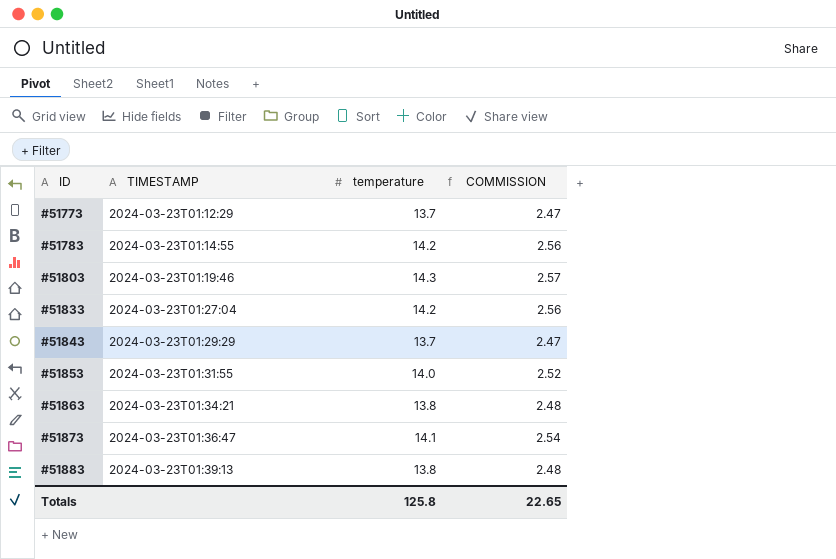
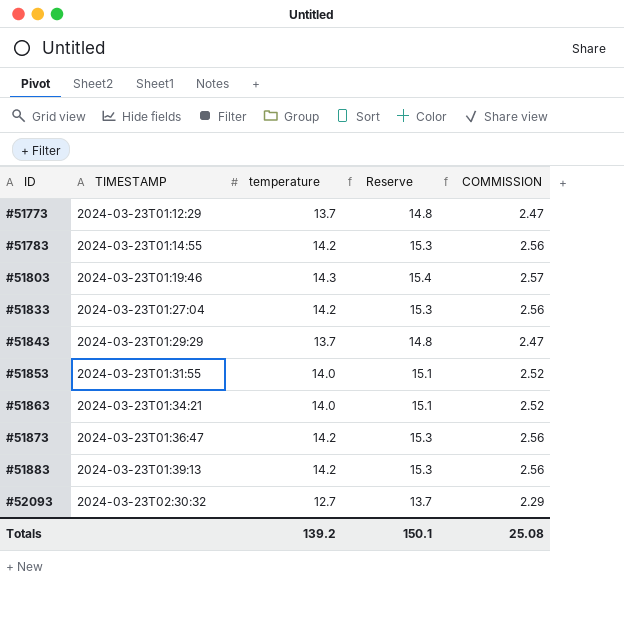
column Reserve | formula: none -> [temperature] * 1.08
#51863 | temperature: 13.8 -> 14.0
#51863 | COMMISSION: 2.48 -> 2.52
#51873 | temperature: 14.1 -> 14.2
#51873 | COMMISSION: 2.54 -> 2.56
#51883 | temperature: 13.8 -> 14.2
#51883 | COMMISSION: 2.48 -> 2.56
row #52093: none -> 2024-03-23T02:30:32 | 12.7 | 13.7 | 2.29
Totals | temperature: 125.8 -> 139.2
Totals | COMMISSION: 22.65 -> 25.08

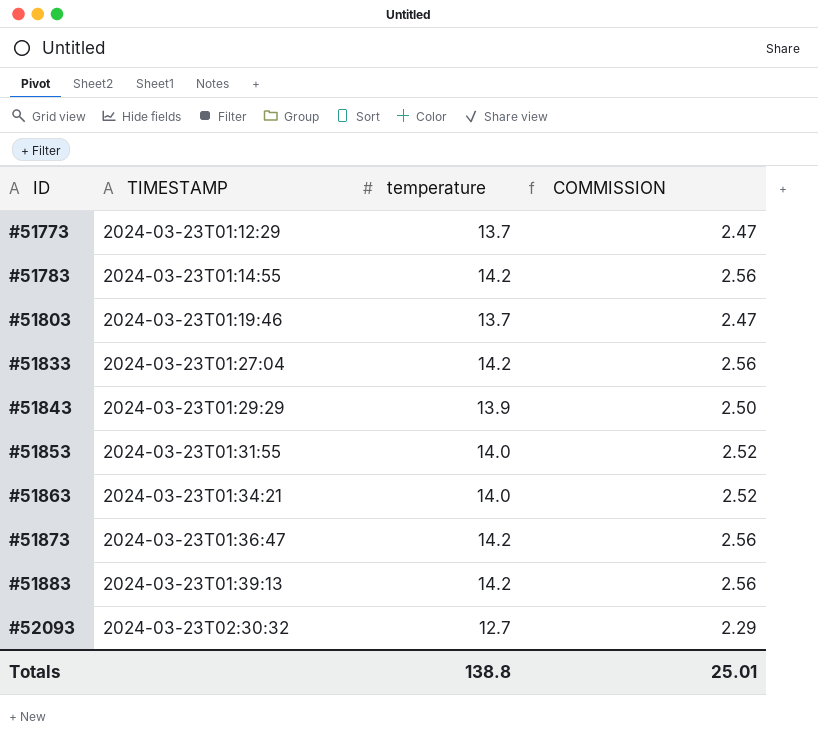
column Reserve | formula: [temperature] * 1.08 -> none
#51803 | temperature: 14.3 -> 13.7
#51803 | COMMISSION: 2.57 -> 2.47
#51843 | temperature: 13.7 -> 13.9
#51843 | COMMISSION: 2.47 -> 2.50
Totals | temperature: 139.2 -> 138.8
Totals | COMMISSION: 25.08 -> 25.01

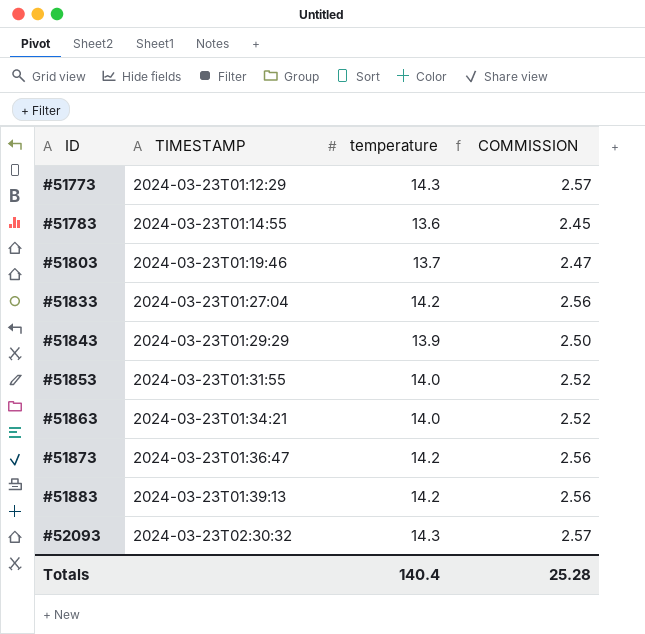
#51773 | temperature: 13.7 -> 14.3
#51773 | COMMISSION: 2.47 -> 2.57
#51783 | temperature: 14.2 -> 13.6
#51783 | COMMISSION: 2.56 -> 2.45
#52093 | temperature: 12.7 -> 14.3
#52093 | COMMISSION: 2.29 -> 2.57
Totals | temperature: 138.8 -> 140.4
Totals | COMMISSION: 25.01 -> 25.28

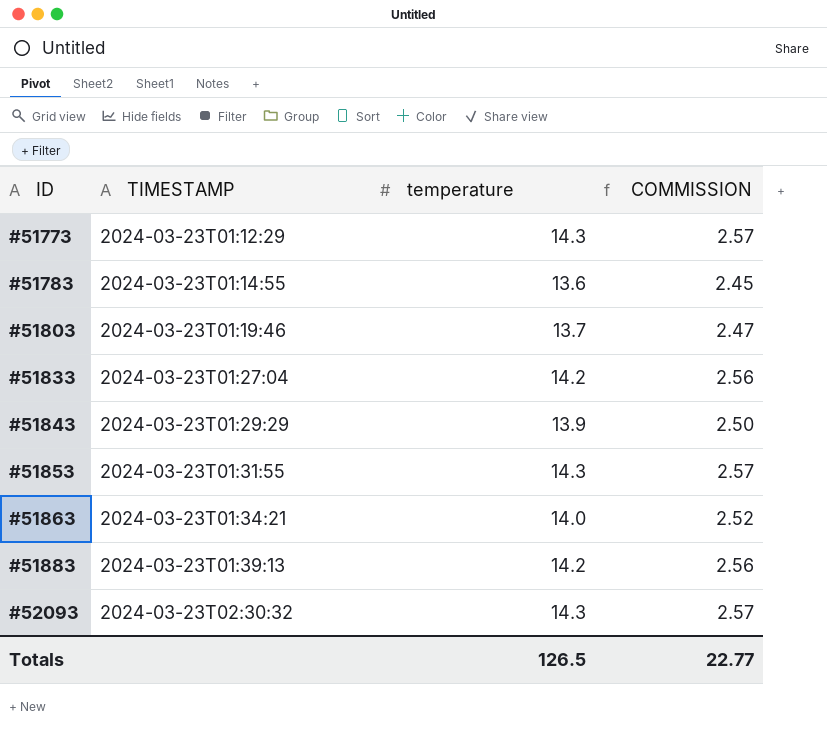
row #51873: 2024-03-23T01:36:47 | 14.2 | 2.56 -> none
#51853 | temperature: 14.0 -> 14.3
#51853 | COMMISSION: 2.52 -> 2.57
Totals | temperature: 140.4 -> 126.5
Totals | COMMISSION: 25.28 -> 22.77

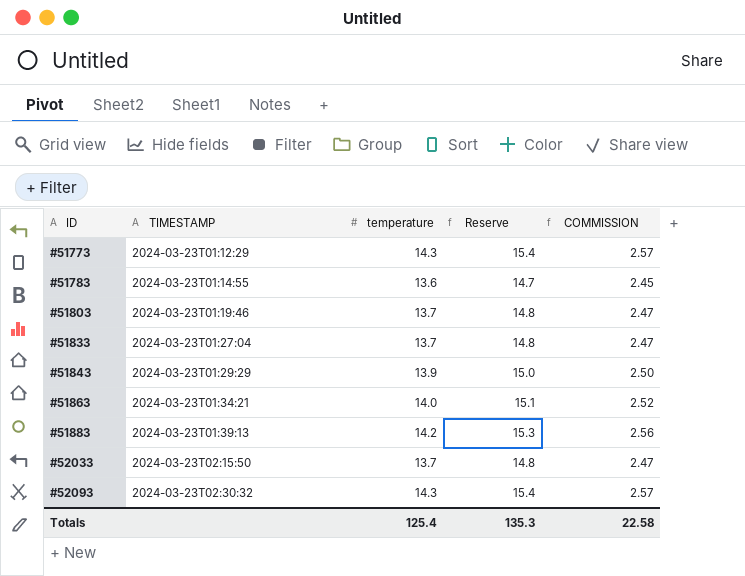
column Reserve | formula: none -> [temperature] * 1.08
row #51853: 2024-03-23T01:31:55 | 14.3 | 2.57 -> none
#51833 | temperature: 14.2 -> 13.7
#51833 | COMMISSION: 2.56 -> 2.47
row #52033: none -> 2024-03-23T02:15:50 | 13.7 | 14.8 | 2.47
Totals | temperature: 126.5 -> 125.4
Totals | COMMISSION: 22.77 -> 22.58

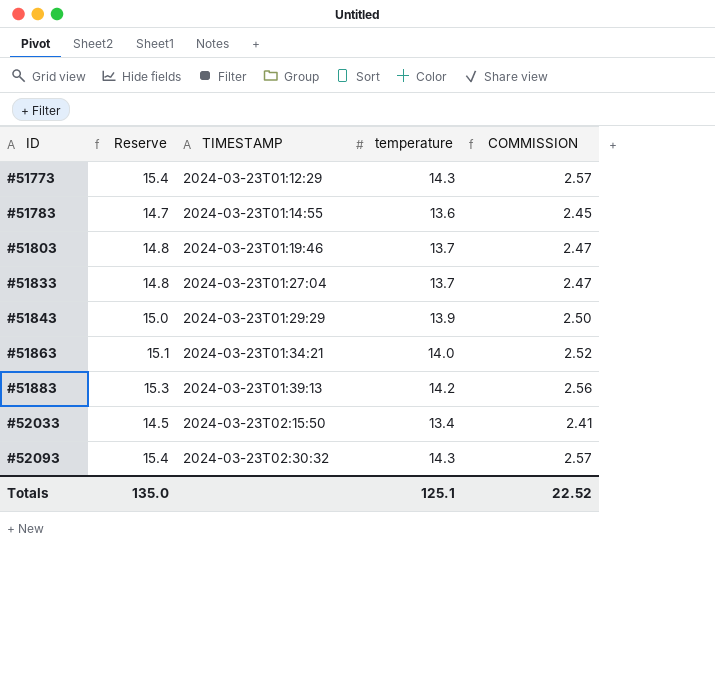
column Reserve | position: 4 -> 2
#52033 | Reserve: 14.8 -> 14.5
#52033 | temperature: 13.7 -> 13.4
#52033 | COMMISSION: 2.47 -> 2.41
Totals | Reserve: 135.3 -> 135.0
Totals | temperature: 125.4 -> 125.1
Totals | COMMISSION: 22.58 -> 22.52

